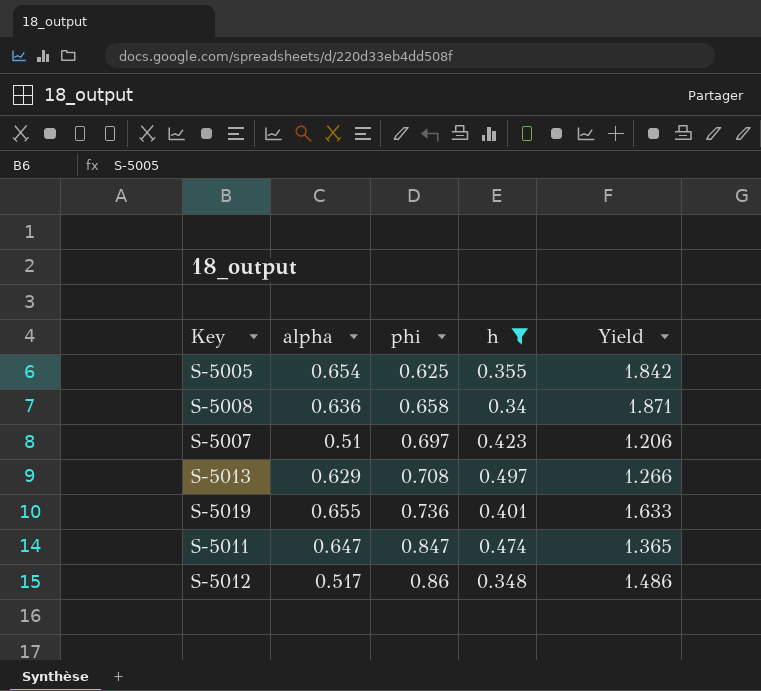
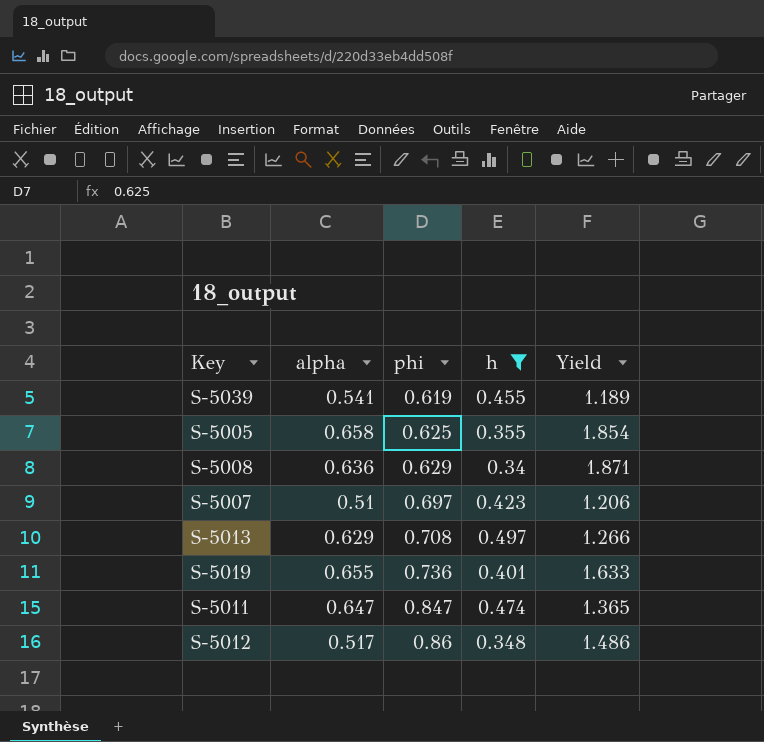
row S-5039: none -> 0.541 | 0.619 | 0.455 | 1.189
S-5005 | alpha: 0.654 -> 0.658
S-5005 | Yield: 1.842 -> 1.854
S-5008 | phi: 0.658 -> 0.629

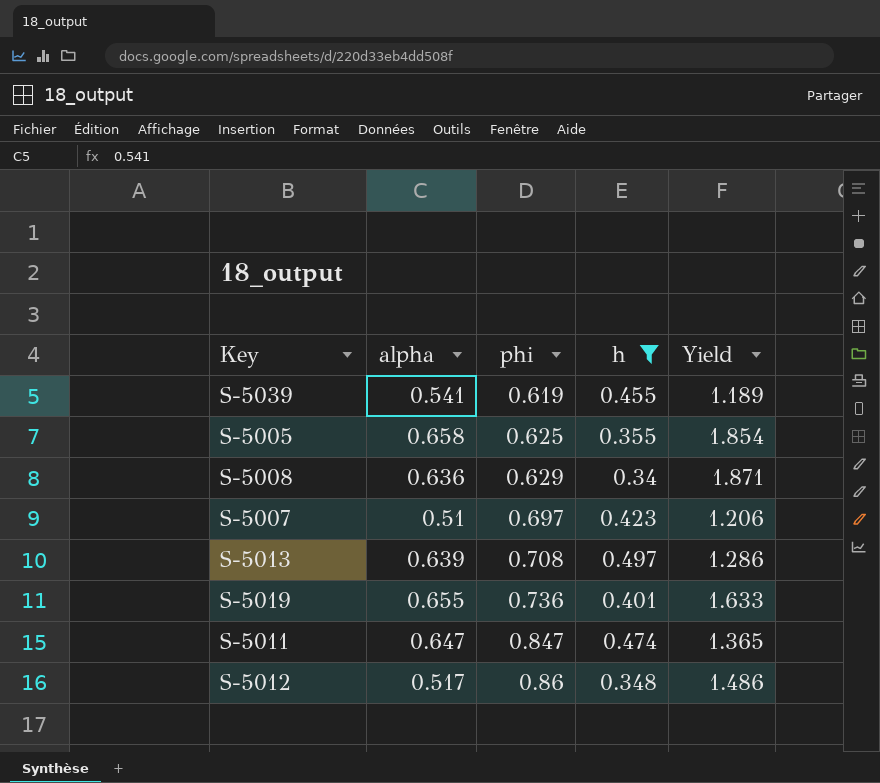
S-5013 | alpha: 0.629 -> 0.639
S-5013 | Yield: 1.266 -> 1.286

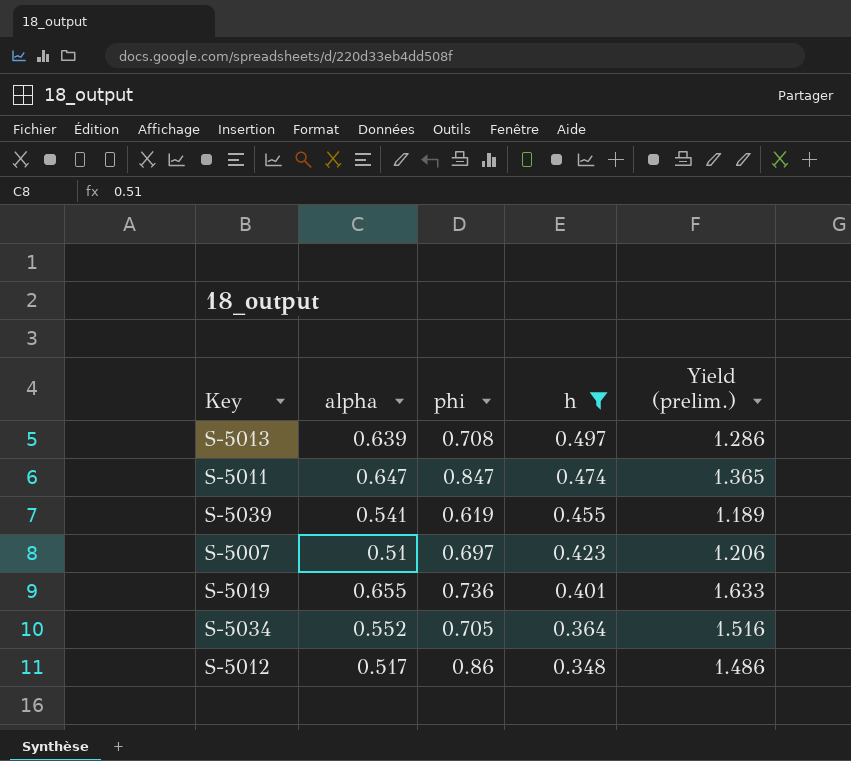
row order: phi ascending -> h descending
column name: Yield -> Yield (prelim.)
row S-5005: 0.658 | 0.625 | 0.355 | 1.854 -> none
row S-5008: 0.636 | 0.629 | 0.34 | 1.871 -> none
row S-5034: none -> 0.552 | 0.705 | 0.364 | 1.516

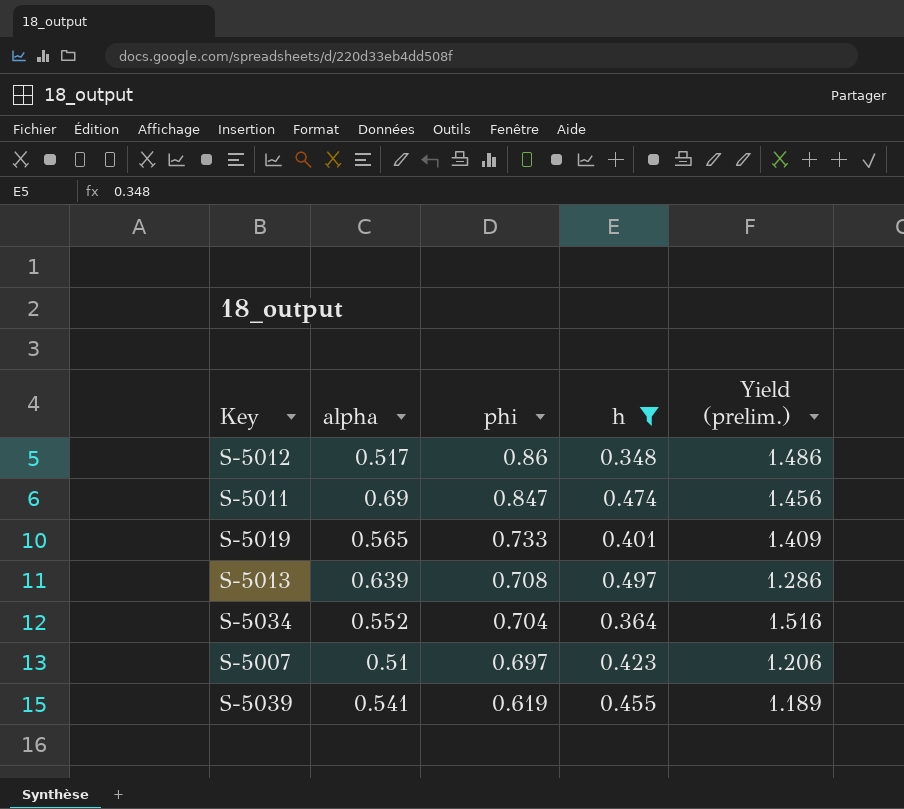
row order: h descending -> phi descending
S-5011 | alpha: 0.647 -> 0.69
S-5011 | Yield (prelim.): 1.365 -> 1.456
S-5019 | alpha: 0.655 -> 0.565
S-5019 | phi: 0.736 -> 0.733
S-5019 | Yield (prelim.): 1.633 -> 1.409
S-5034 | phi: 0.705 -> 0.704

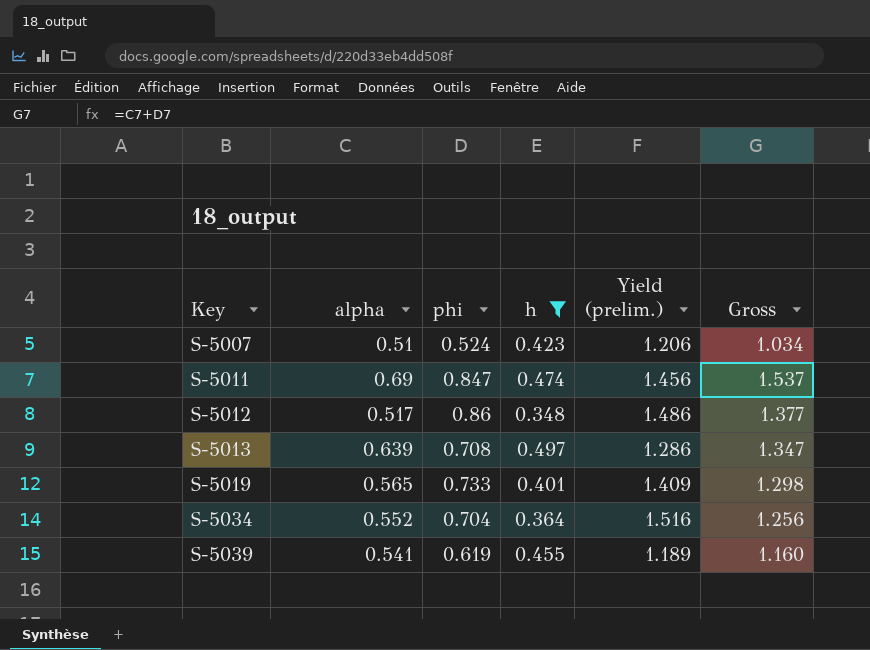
row order: phi descending -> Key ascending
column Gross | formula: none -> [alpha] + [phi]
S-5007 | phi: 0.697 -> 0.524

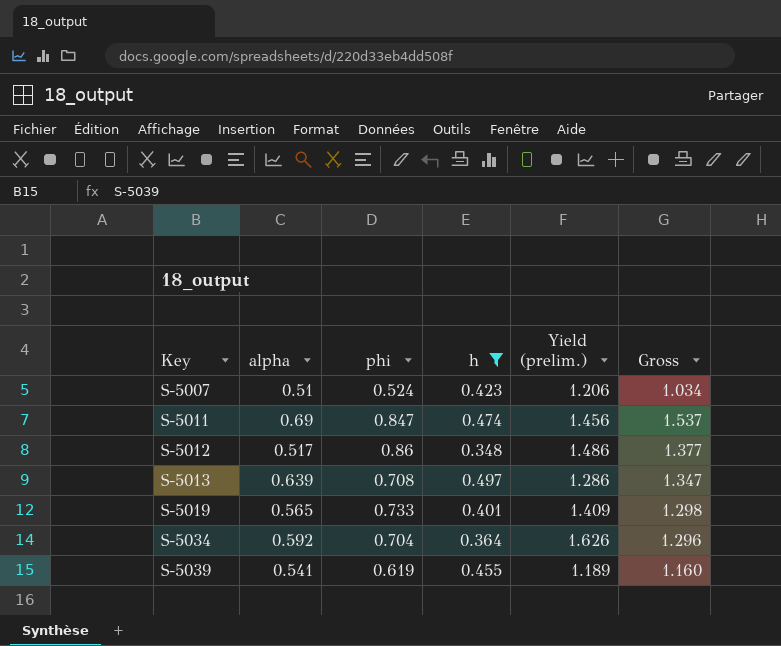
S-5034 | alpha: 0.552 -> 0.592
S-5034 | Yield (prelim.): 1.516 -> 1.626
S-5034 | Gross: 1.256 -> 1.296

